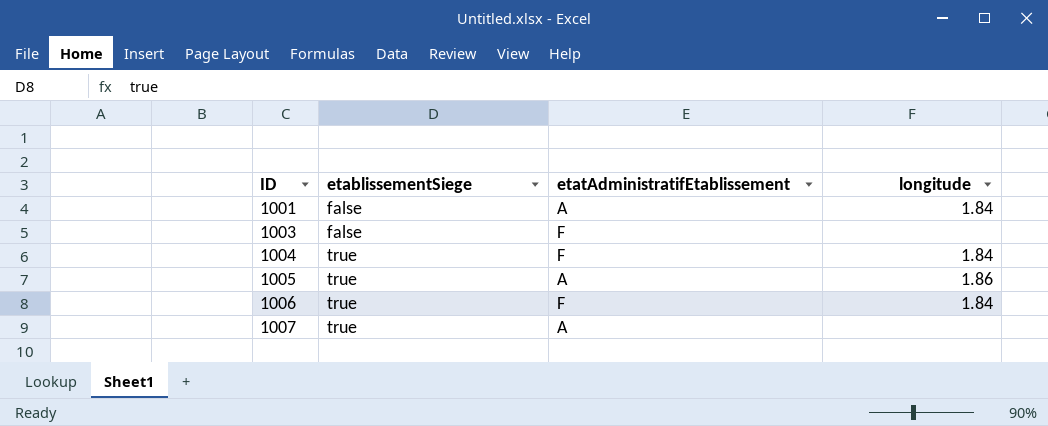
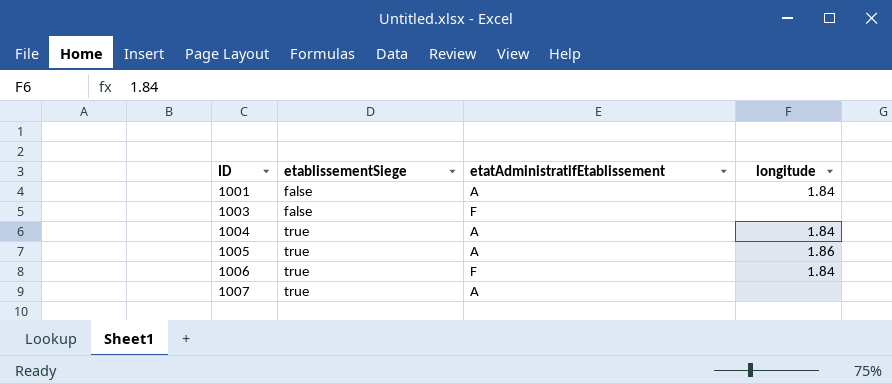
1004 | etatAdministratifEtablissement: F -> A

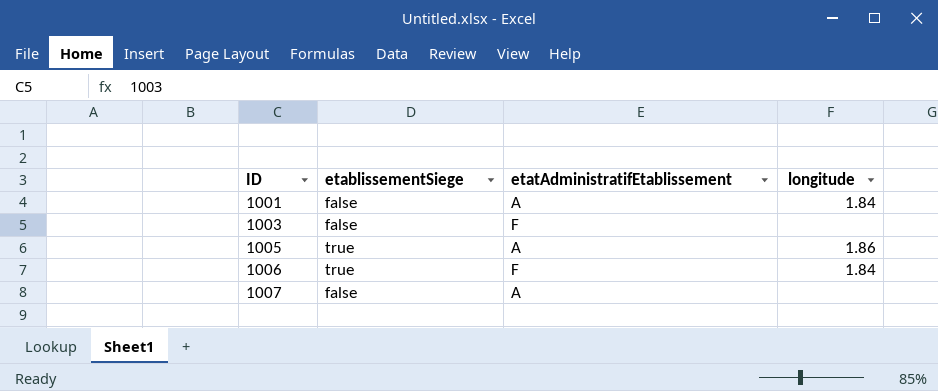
row 1004: true | A | 1.84 -> none
1007 | etablissementSiege: true -> false

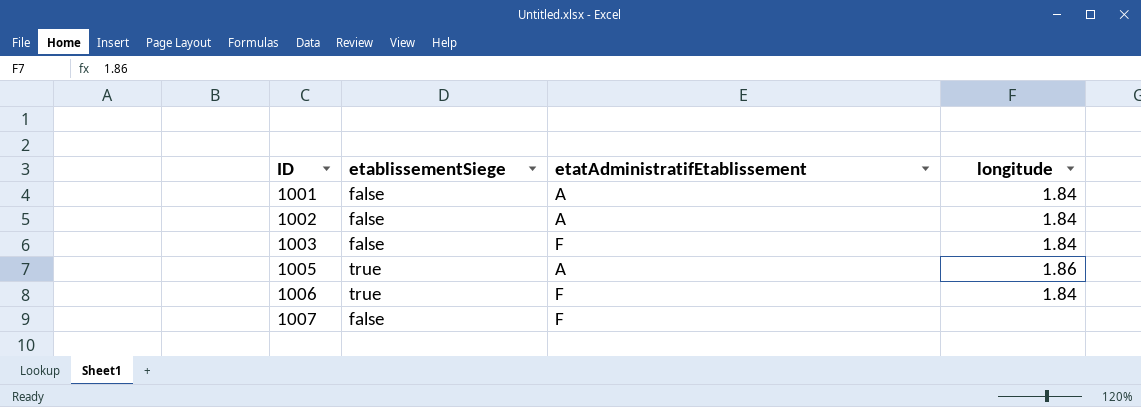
row 1002: none -> false | A | 1.84
1003 | longitude: none -> 1.84
1007 | etatAdministratifEtablissement: A -> F

